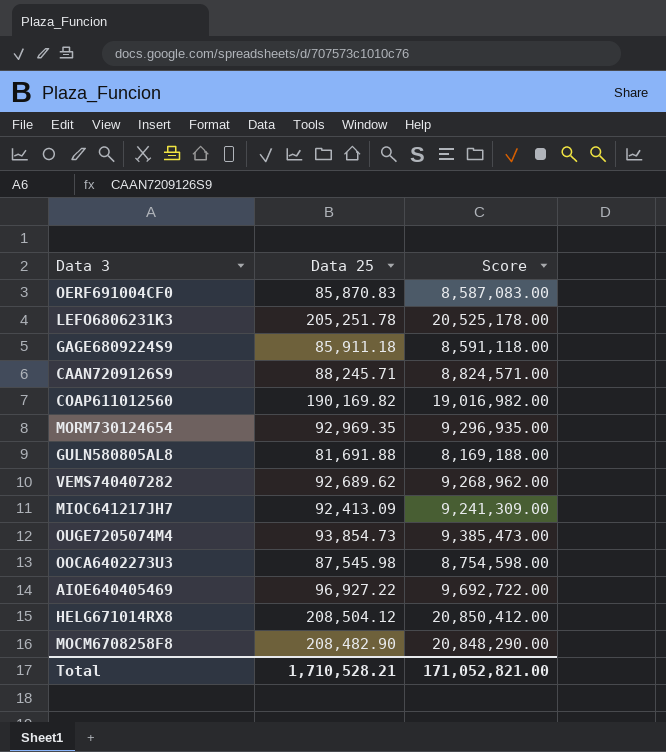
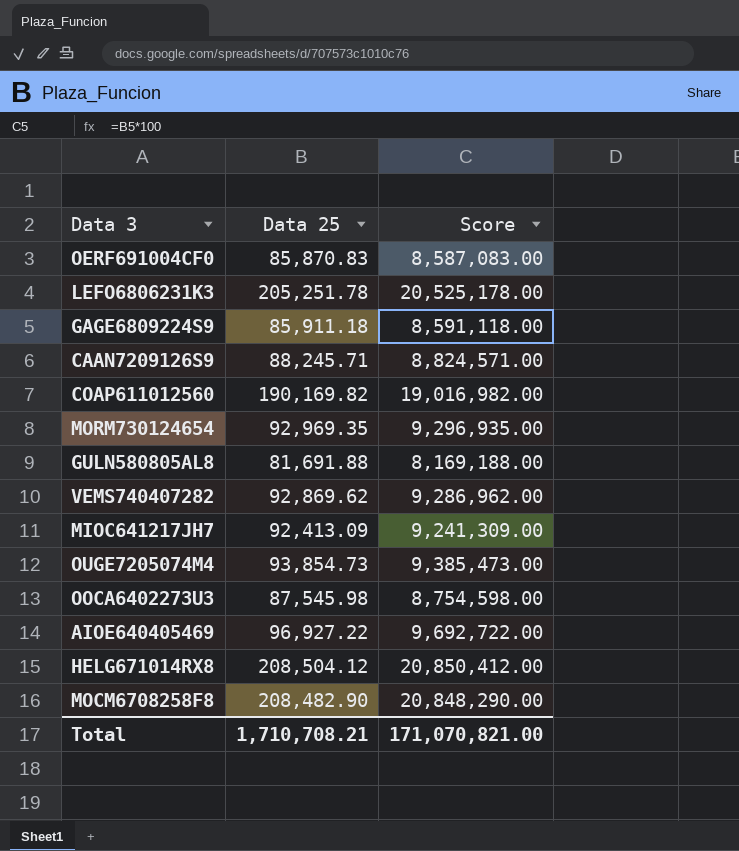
VEMS740407282 | Data 25: 92,689.62 -> 92,869.62
VEMS740407282 | Score: 9,268,962.00 -> 9,286,962.00
Total | Data 25: 1,710,528.21 -> 1,710,708.21
Total | Score: 171,052,821.00 -> 171,070,821.00

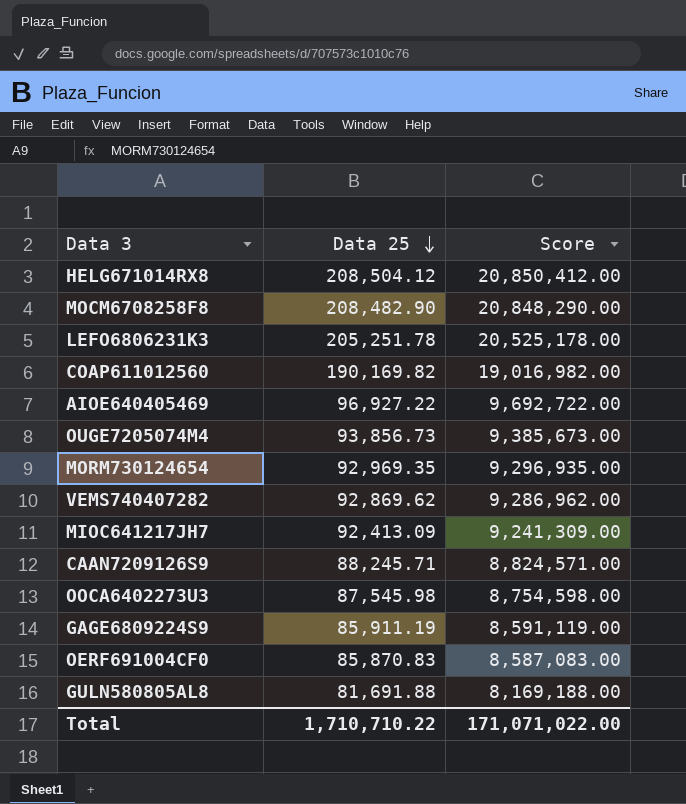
row order: none -> Data 25 descending
OUGE7205074M4 | Data 25: 93,854.73 -> 93,856.73
OUGE7205074M4 | Score: 9,385,473.00 -> 9,385,673.00
GAGE6809224S9 | Data 25: 85,911.18 -> 85,911.19
GAGE6809224S9 | Score: 8,591,118.00 -> 8,591,119.00
Total | Data 25: 1,710,708.21 -> 1,710,710.22
Total | Score: 171,070,821.00 -> 171,071,022.00

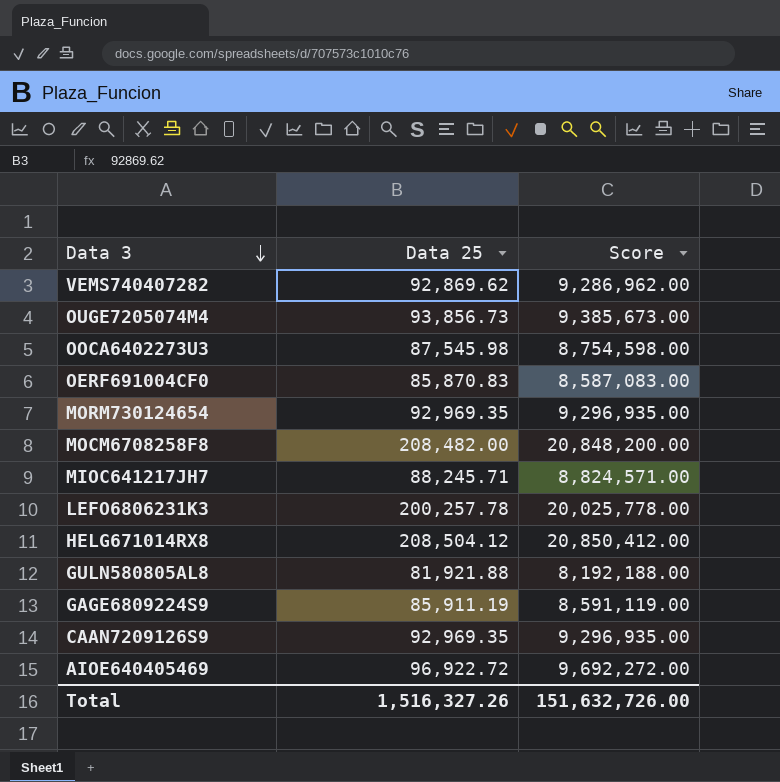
row order: Data 25 descending -> Data 3 descending
row COAP611012560: 190,169.82 | 19,016,982.00 -> none
MOCM6708258F8 | Data 25: 208,482.90 -> 208,482.00
MOCM6708258F8 | Score: 20,848,290.00 -> 20,848,200.00
MIOC641217JH7 | Data 25: 92,413.09 -> 88,245.71
MIOC641217JH7 | Score: 9,241,309.00 -> 8,824,571.00
LEFO6806231K3 | Data 25: 205,251.78 -> 200,257.78
LEFO6806231K3 | Score: 20,525,178.00 -> 20,025,778.00
GULN580805AL8 | Data 25: 81,691.88 -> 81,921.88
GULN580805AL8 | Score: 8,169,188.00 -> 8,192,188.00
CAAN7209126S9 | Data 25: 88,245.71 -> 92,969.35
CAAN7209126S9 | Score: 8,824,571.00 -> 9,296,935.00
AIOE640405469 | Data 25: 96,927.22 -> 96,922.72
AIOE640405469 | Score: 9,692,722.00 -> 9,692,272.00
Total | Data 25: 1,710,710.22 -> 1,516,327.26
Total | Score: 171,071,022.00 -> 151,632,726.00

